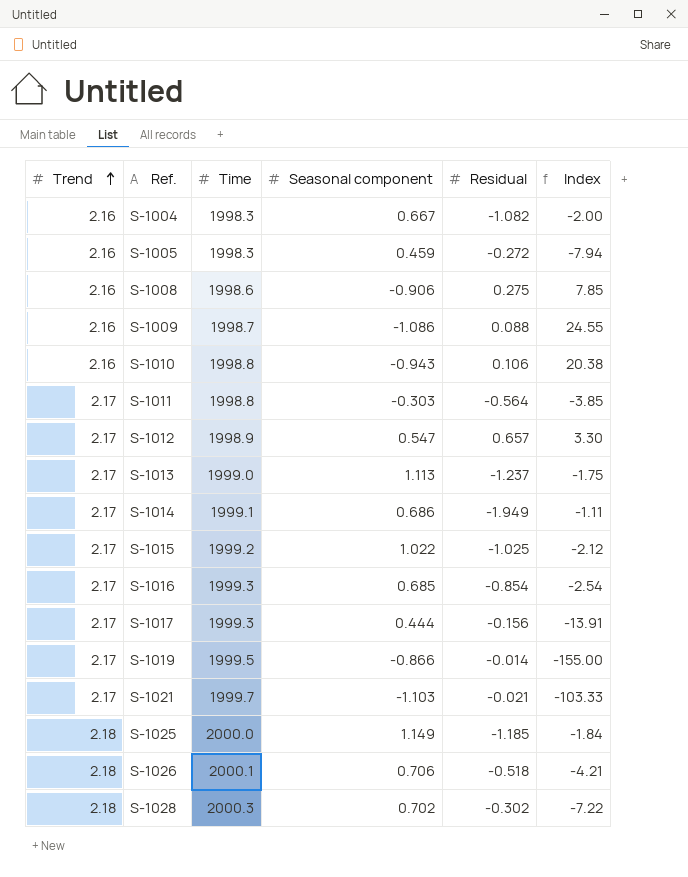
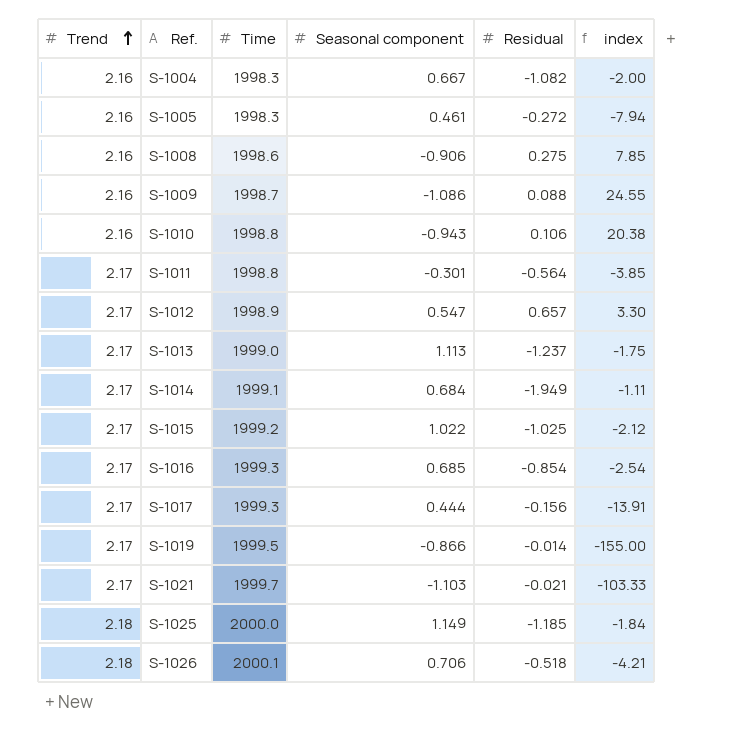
column name: Index -> index
row S-1028: 2.18 | 2000.3 | 0.702 | -0.302 | -7.22 -> none
S-1005 | Seasonal component: 0.459 -> 0.461
S-1011 | Seasonal component: -0.303 -> -0.301
S-1014 | Seasonal component: 0.686 -> 0.684

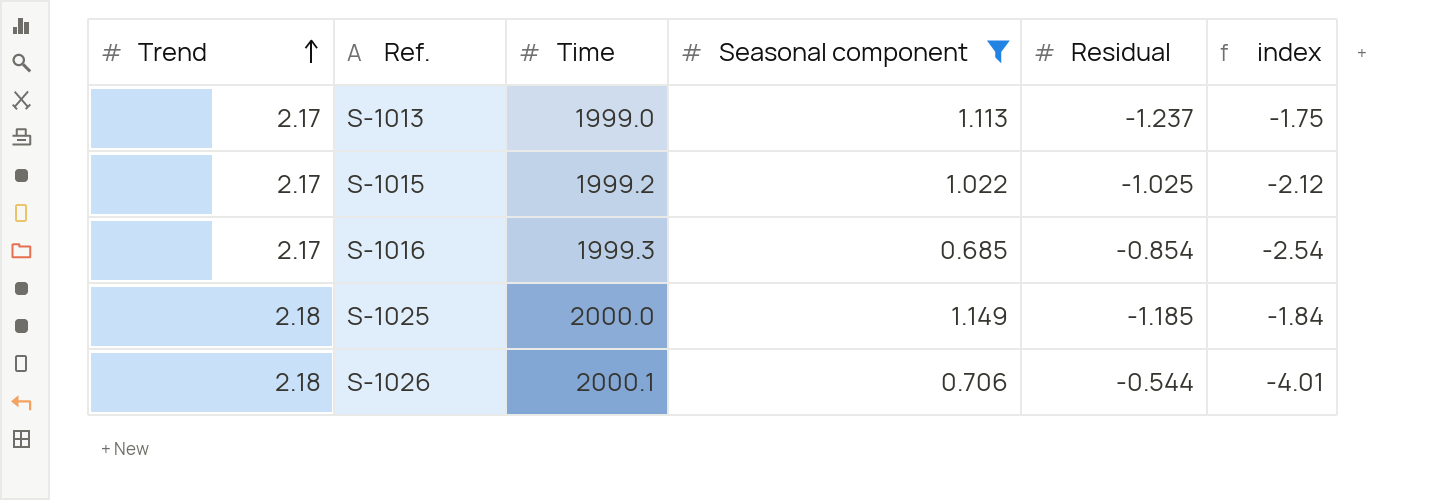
filter: none -> Seasonal component >= 0.685
S-1026 | Residual: -0.518 -> -0.544
S-1026 | index: -4.21 -> -4.01

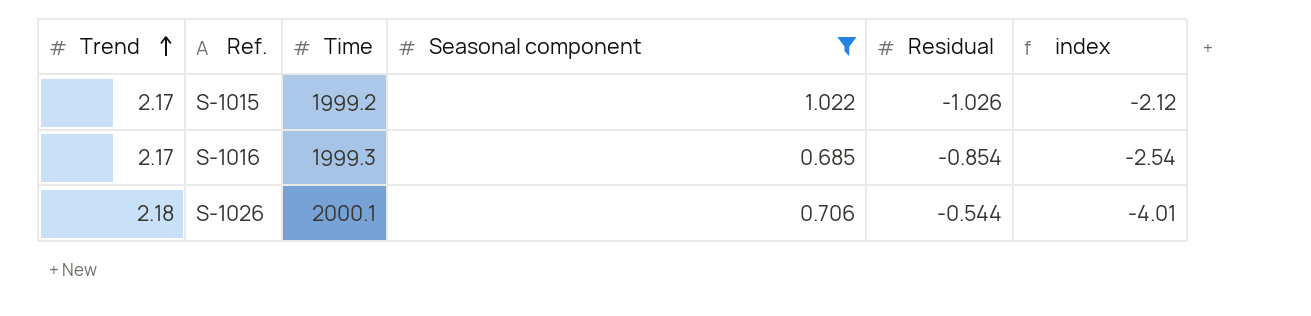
row S-1013: 2.17 | 1999.0 | 1.113 | -1.237 | -1.75 -> none
row S-1025: 2.18 | 2000.0 | 1.149 | -1.185 | -1.84 -> none
S-1015 | Residual: -1.025 -> -1.026

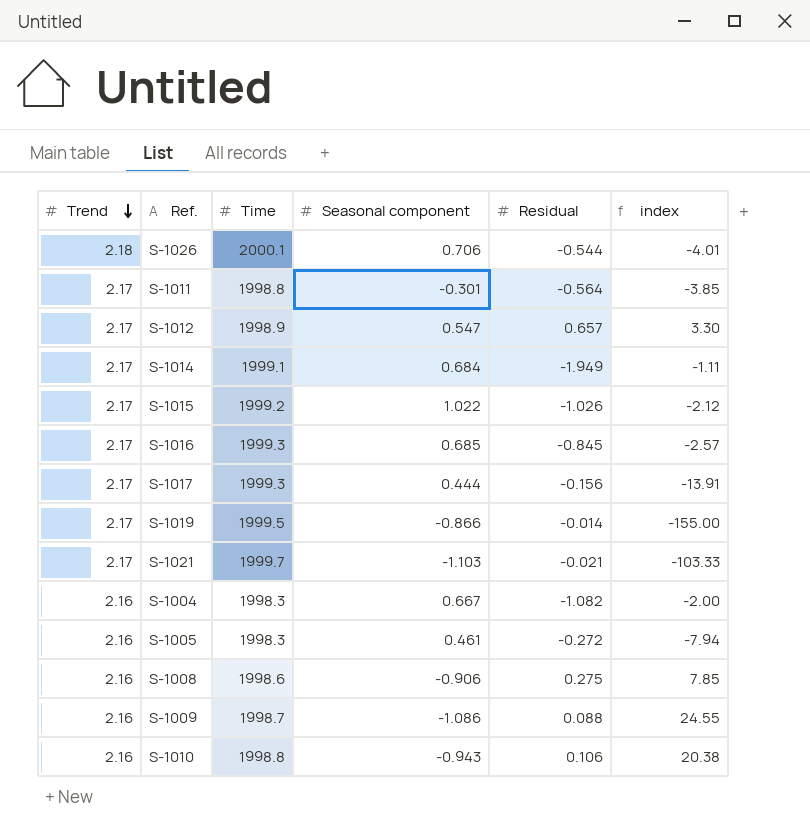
filter: Seasonal component >= 0.685 -> none
row order: Trend ascending -> Trend descending
S-1016 | Residual: -0.854 -> -0.845
S-1016 | index: -2.54 -> -2.57

